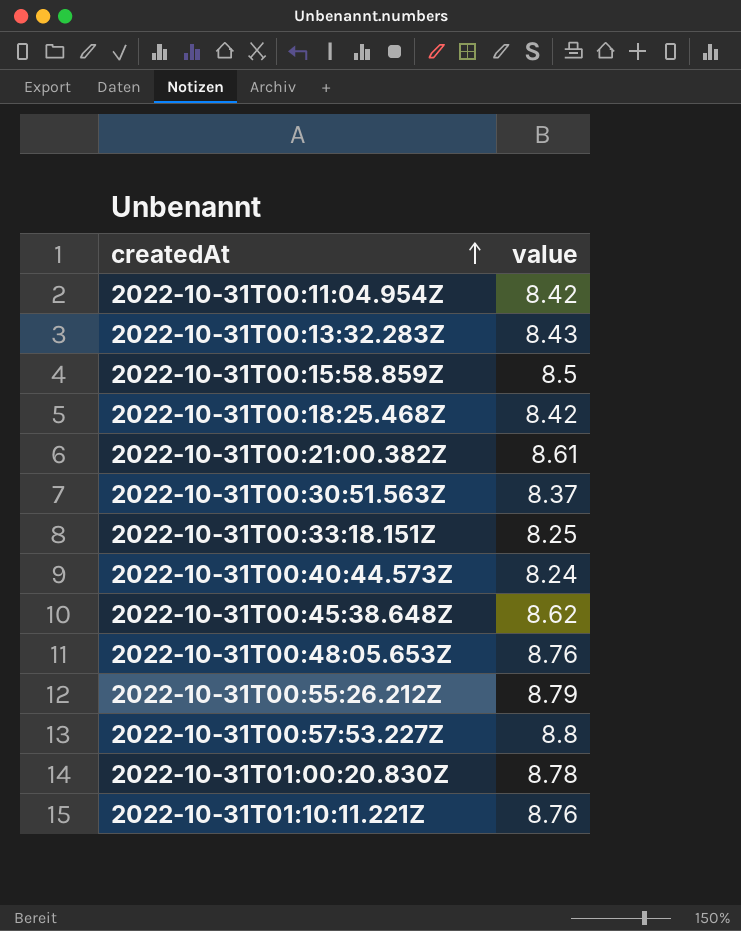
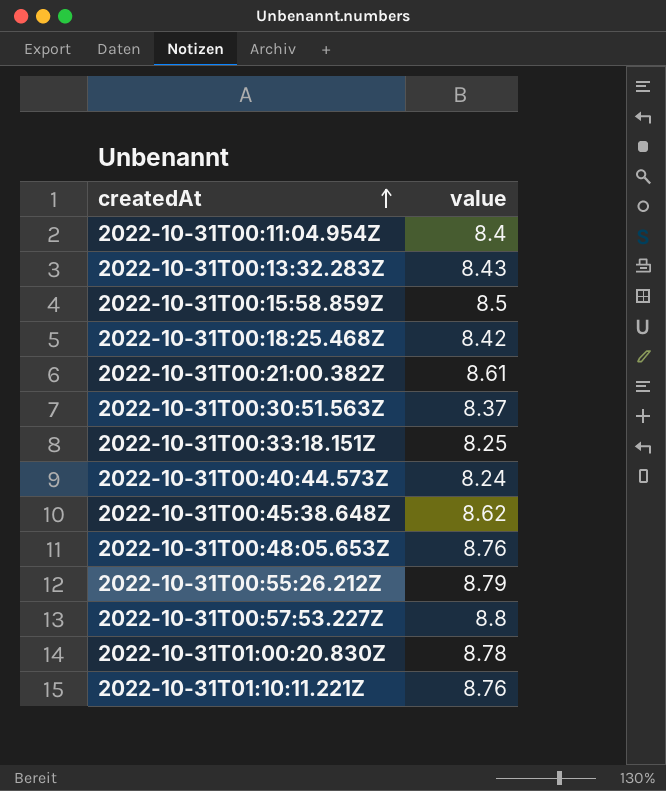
2022-10-31T00:11:04.954Z | value: 8.42 -> 8.4

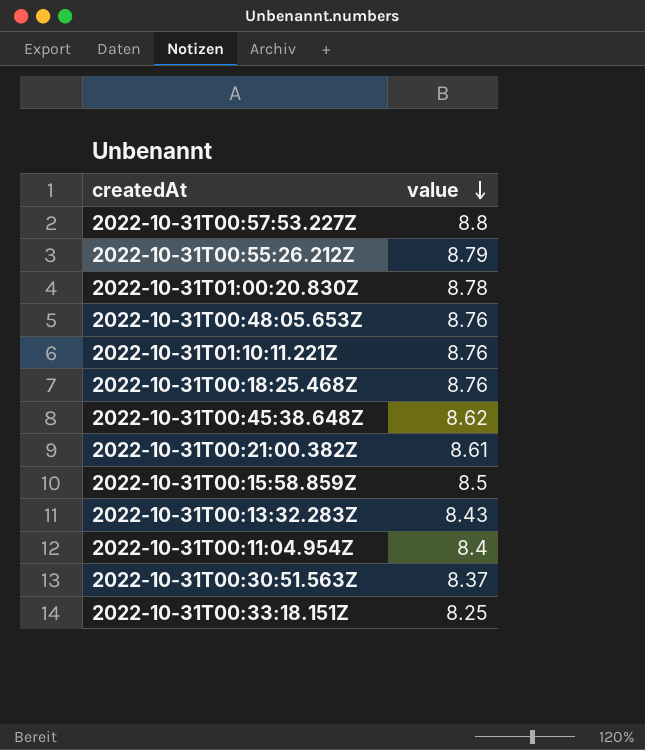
row order: createdAt ascending -> value descending
row 2022-10-31T00:40:44.573Z: 8.24 -> none
2022-10-31T00:18:25.468Z | value: 8.42 -> 8.76

